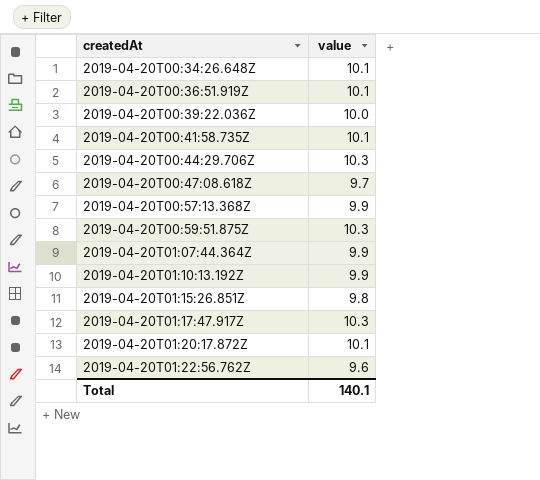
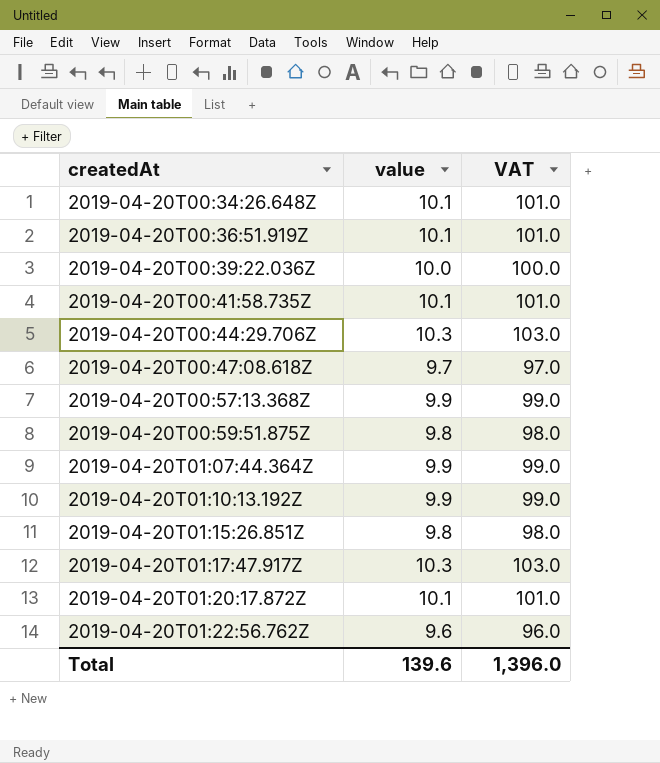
column VAT | formula: none -> [value] * 10
2019-04-20T00:59:51.875Z | value: 10.3 -> 9.8
Total | value: 140.1 -> 139.6

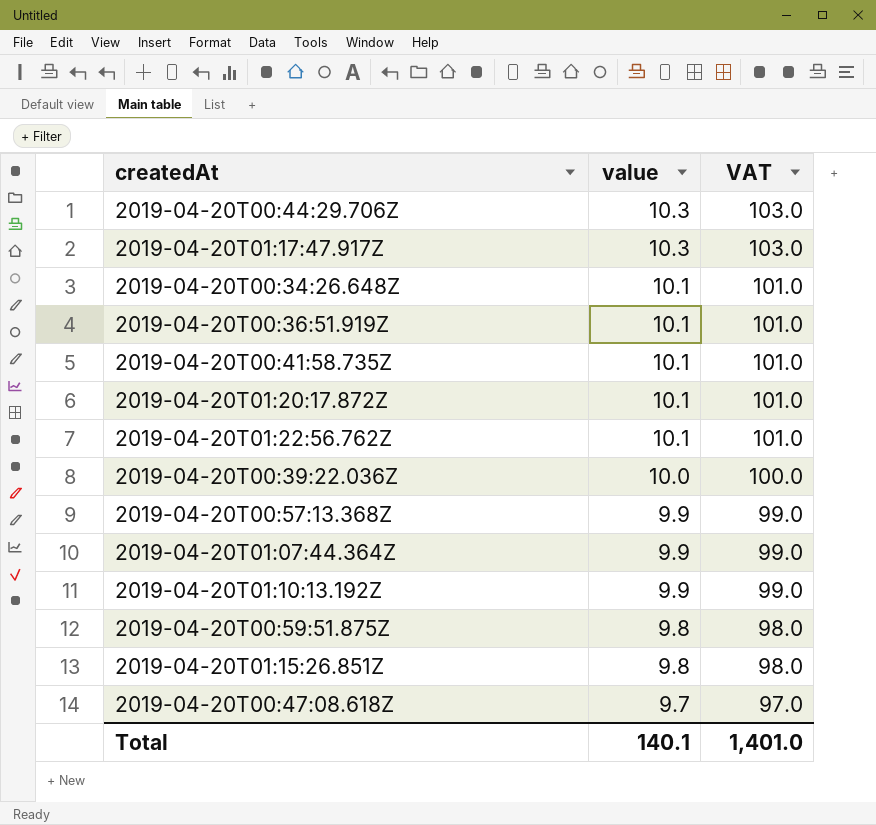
row order: createdAt ascending -> value descending
2019-04-20T01:22:56.762Z | value: 9.6 -> 10.1
2019-04-20T01:22:56.762Z | VAT: 96.0 -> 101.0
Total | value: 139.6 -> 140.1
Total | VAT: 1,396.0 -> 1,401.0

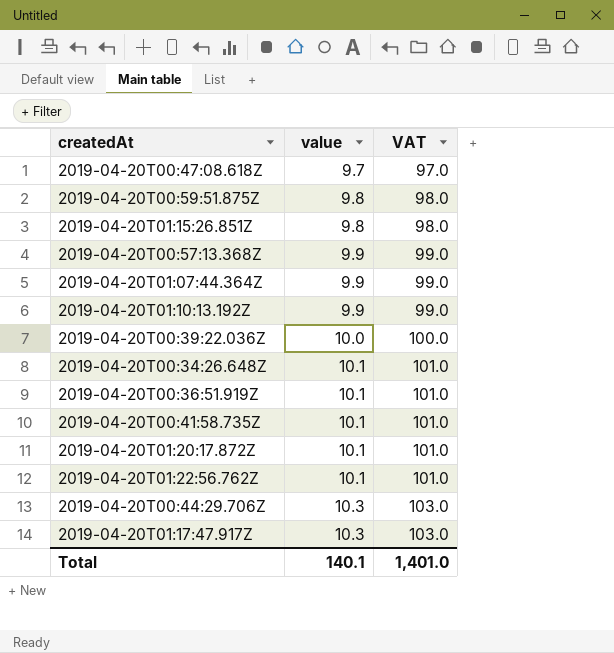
row order: value descending -> value ascending

